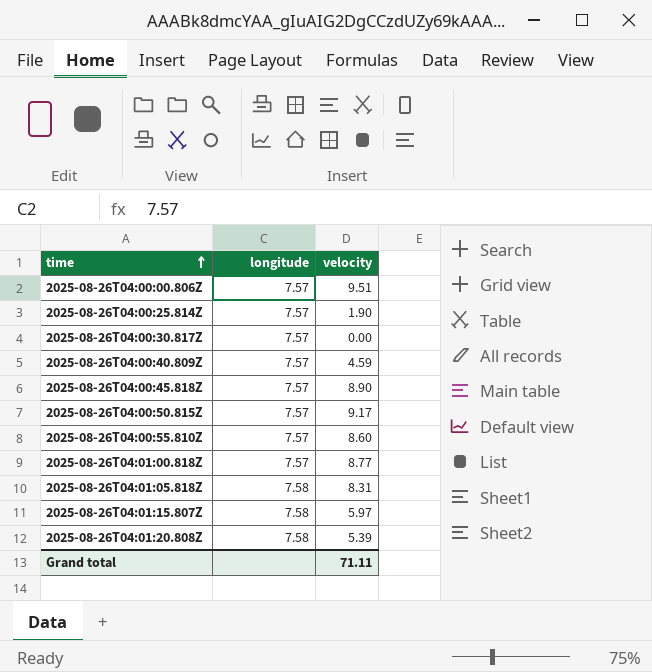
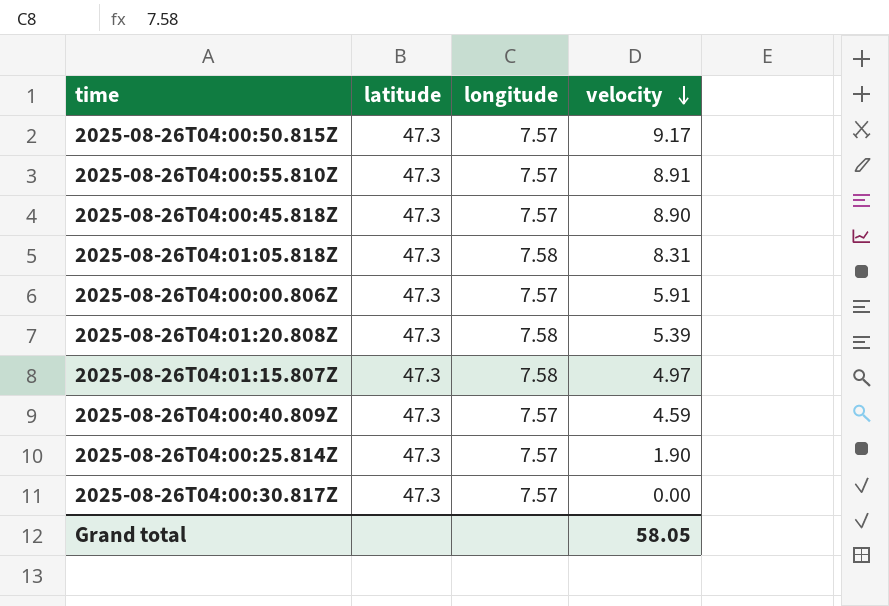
row order: time ascending -> velocity descending
column latitude | position: none -> 2
row 2025-08-26T04:01:00.818Z: 7.57 | 8.77 -> none
2025-08-26T04:00:55.810Z | velocity: 8.60 -> 8.91
2025-08-26T04:00:00.806Z | velocity: 9.51 -> 5.91
2025-08-26T04:01:15.807Z | velocity: 5.97 -> 4.97
Grand total | velocity: 71.11 -> 58.05

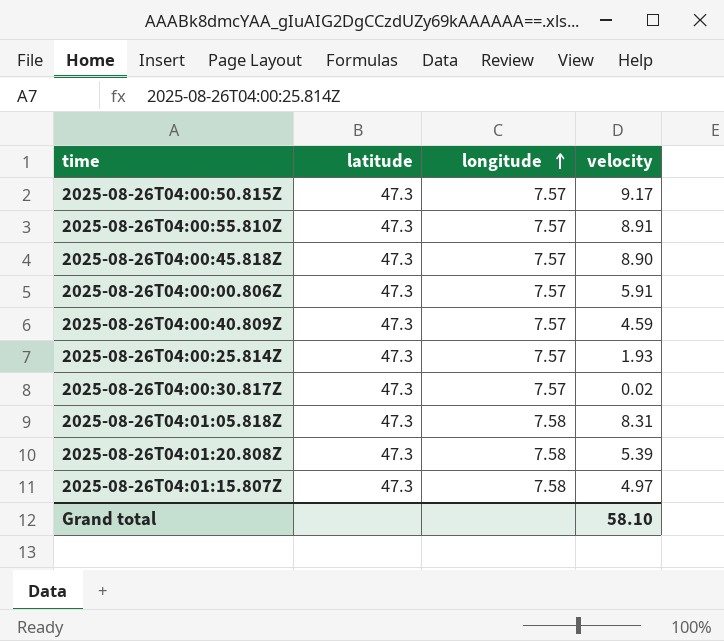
row order: velocity descending -> longitude ascending
2025-08-26T04:00:25.814Z | velocity: 1.90 -> 1.93
2025-08-26T04:00:30.817Z | velocity: 0.00 -> 0.02
Grand total | velocity: 58.05 -> 58.10

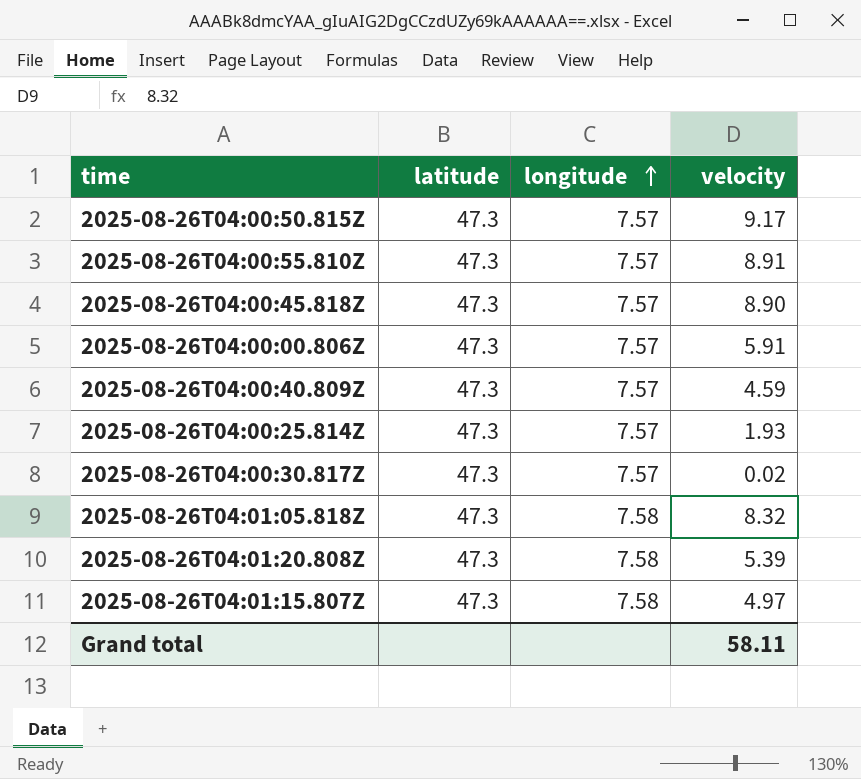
2025-08-26T04:01:05.818Z | velocity: 8.31 -> 8.32
Grand total | velocity: 58.10 -> 58.11

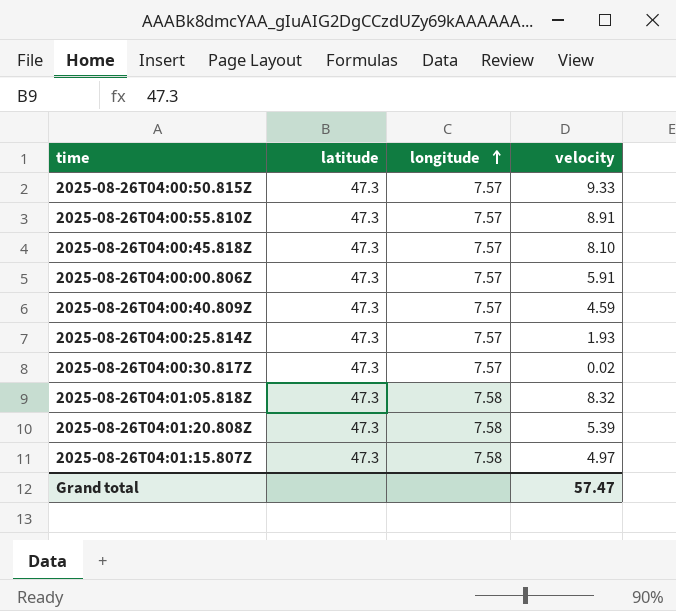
2025-08-26T04:00:50.815Z | velocity: 9.17 -> 9.33
2025-08-26T04:00:45.818Z | velocity: 8.90 -> 8.10
Grand total | velocity: 58.11 -> 57.47

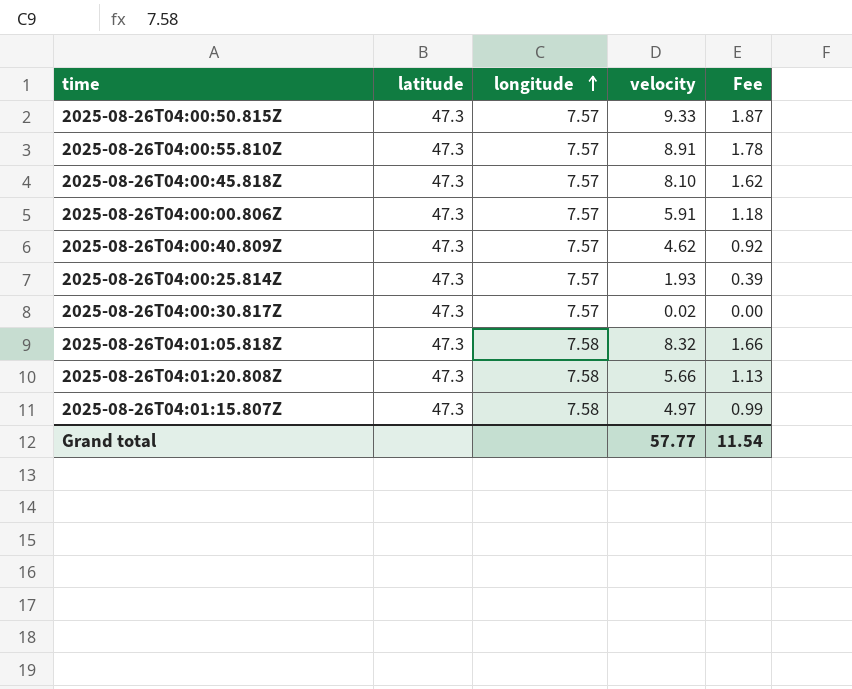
column Fee | formula: none -> [velocity] * 0.2
2025-08-26T04:00:40.809Z | velocity: 4.59 -> 4.62
2025-08-26T04:01:20.808Z | velocity: 5.39 -> 5.66
Grand total | velocity: 57.47 -> 57.77

